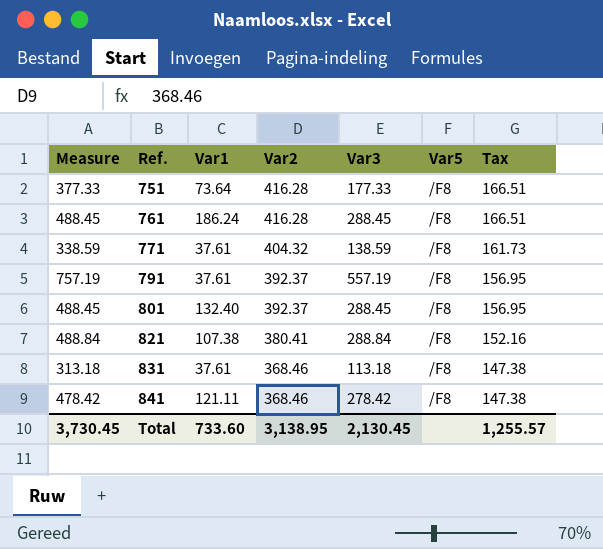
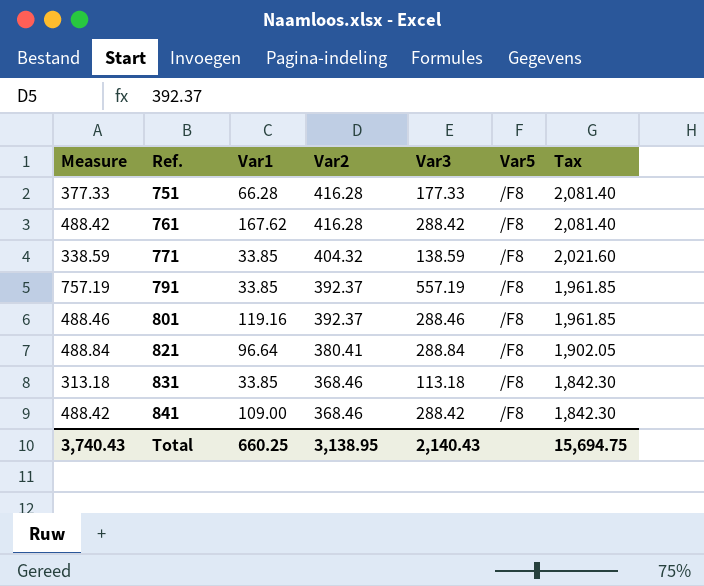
column Tax | formula: [Var2] * 0.4 -> [Var2] * 5
751 | Var1: 73.64 -> 66.28
761 | Measure: 488.45 -> 488.42
761 | Var1: 186.24 -> 167.62
761 | Var3: 288.45 -> 288.42
771 | Var1: 37.61 -> 33.85
791 | Var1: 37.61 -> 33.85
801 | Measure: 488.45 -> 488.46
801 | Var1: 132.40 -> 119.16
801 | Var3: 288.45 -> 288.46
821 | Var1: 107.38 -> 96.64
831 | Var1: 37.61 -> 33.85
841 | Measure: 478.42 -> 488.42
841 | Var1: 121.11 -> 109.00
841 | Var3: 278.42 -> 288.42
Total | Measure: 3,730.45 -> 3,740.43
Total | Var1: 733.60 -> 660.25
Total | Var3: 2,130.45 -> 2,140.43
Total | Tax: 1,255.57 -> 15,694.75

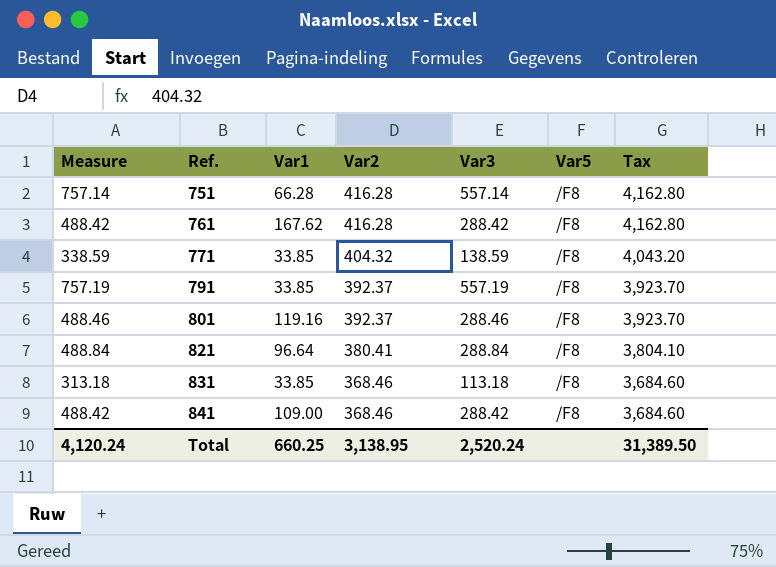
column Tax | formula: [Var2] * 5 -> [Var2] * 10
751 | Measure: 377.33 -> 757.14
751 | Var3: 177.33 -> 557.14
Total | Measure: 3,740.43 -> 4,120.24
Total | Var3: 2,140.43 -> 2,520.24
Total | Tax: 15,694.75 -> 31,389.50

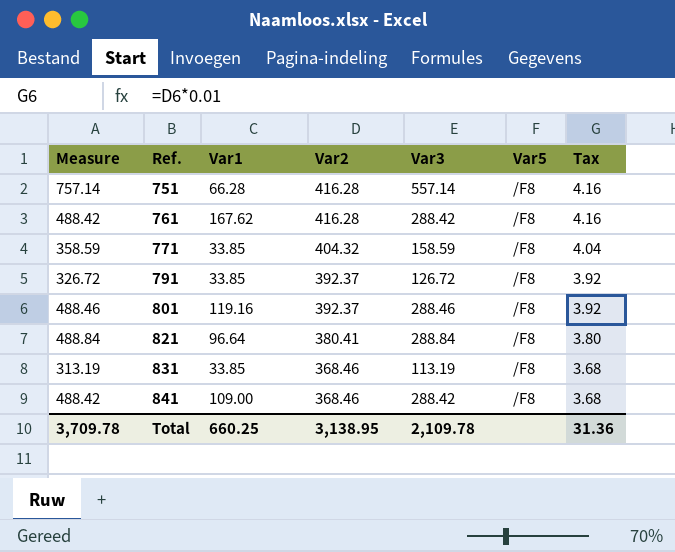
column Tax | formula: [Var2] * 10 -> [Var2] * 0.01
771 | Measure: 338.59 -> 358.59
771 | Var3: 138.59 -> 158.59
791 | Measure: 757.19 -> 326.72
791 | Var3: 557.19 -> 126.72
831 | Measure: 313.18 -> 313.19
831 | Var3: 113.18 -> 113.19
Total | Measure: 4,120.24 -> 3,709.78
Total | Var3: 2,520.24 -> 2,109.78
Total | Tax: 31,389.50 -> 31.36

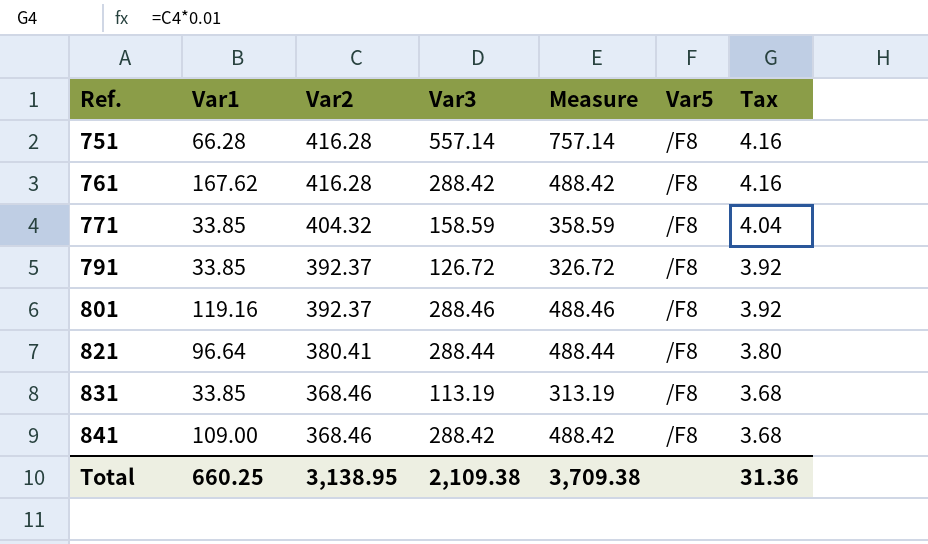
column Measure | position: 1 -> 5
821 | Var3: 288.84 -> 288.44
821 | Measure: 488.84 -> 488.44
Total | Var3: 2,109.78 -> 2,109.38
Total | Measure: 3,709.78 -> 3,709.38

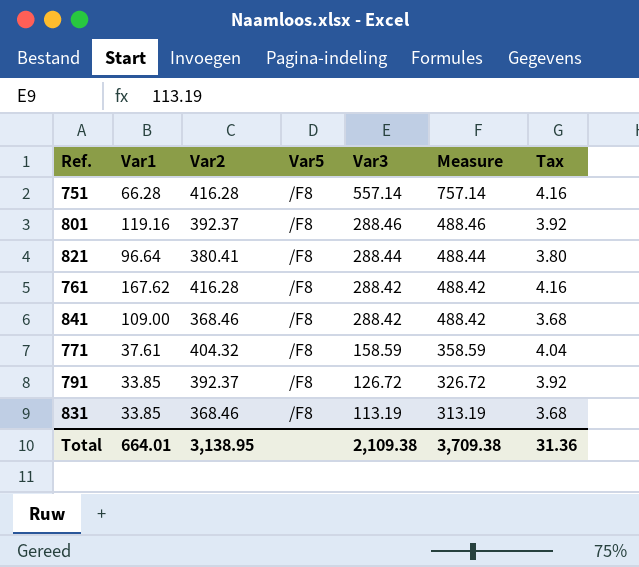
row order: Ref. ascending -> Var3 descending
column Var5 | position: 6 -> 4
771 | Var1: 33.85 -> 37.61
Total | Var1: 660.25 -> 664.01

